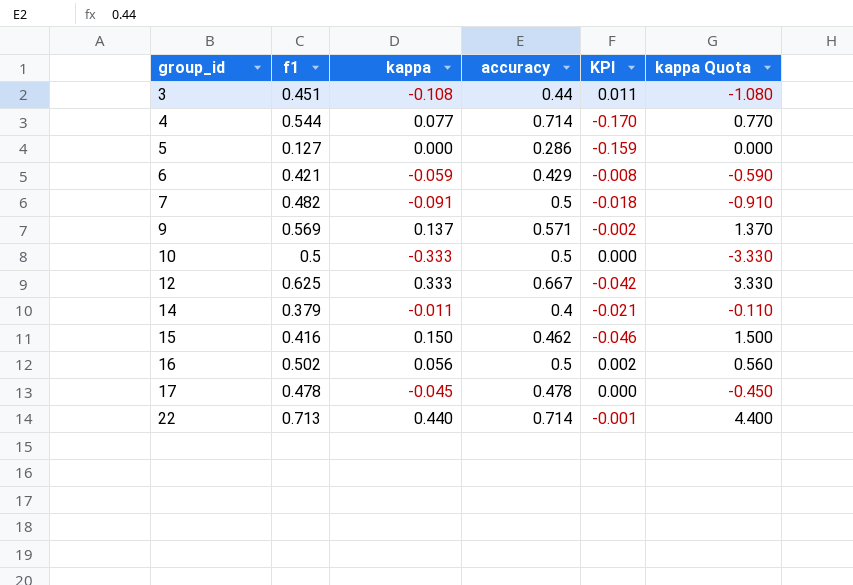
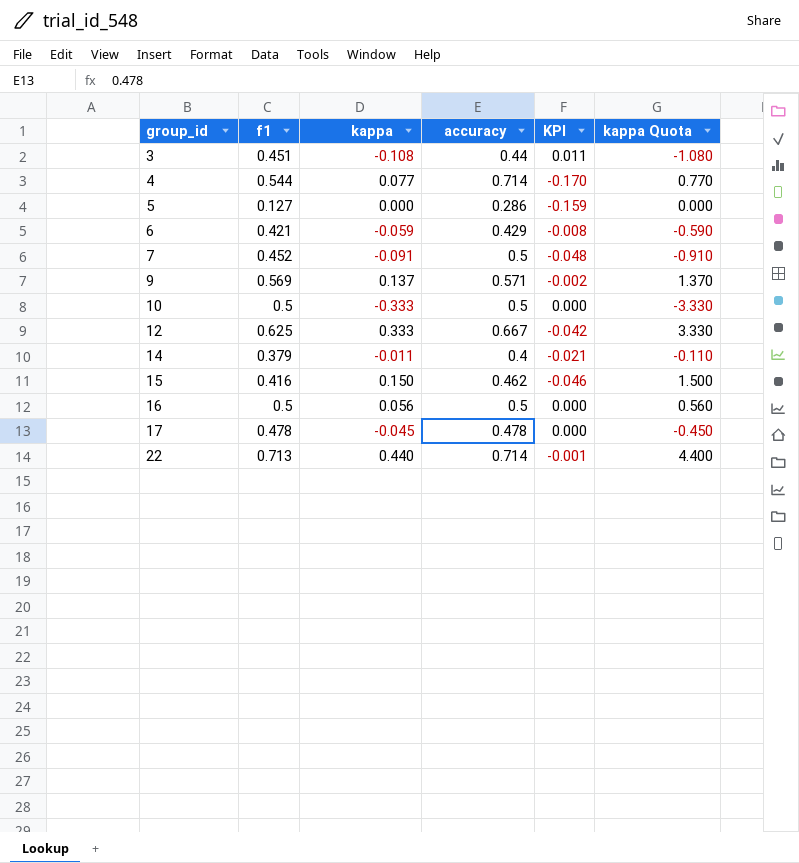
7 | f1: 0.482 -> 0.452
7 | KPI: -0.018 -> -0.048
16 | f1: 0.502 -> 0.5
16 | KPI: 0.002 -> 0.000

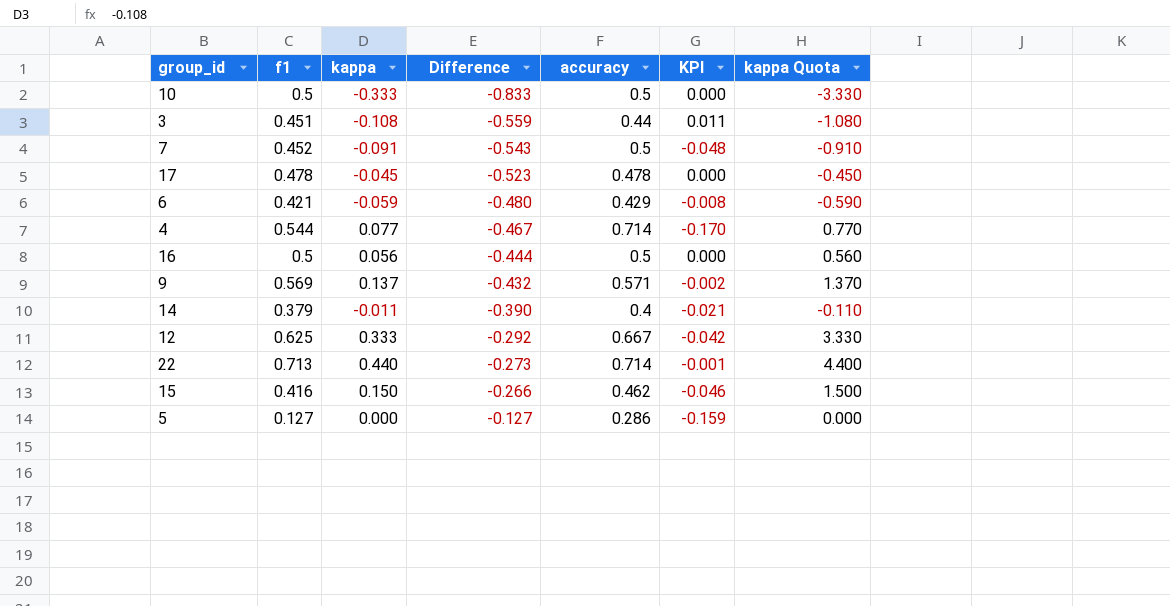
row order: group_id ascending -> Difference ascending
column Difference | formula: none -> [kappa] - [f1]

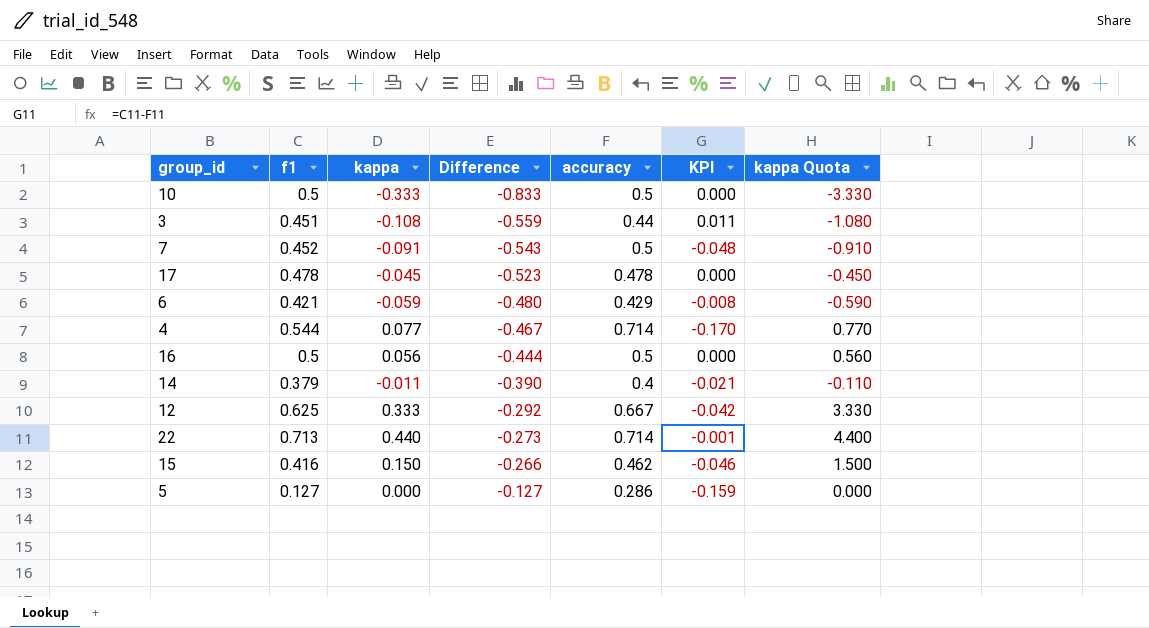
row 9: 0.569 | 0.137 | -0.432 | 0.571 | -0.002 | 1.370 -> none

